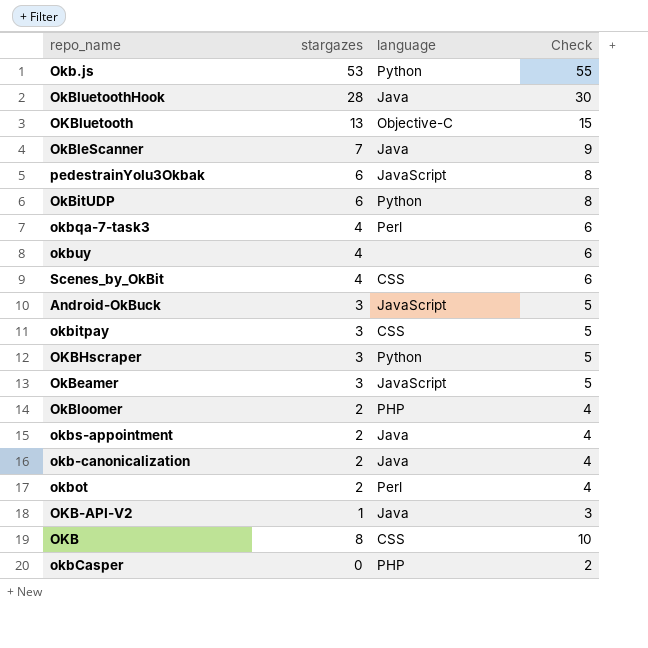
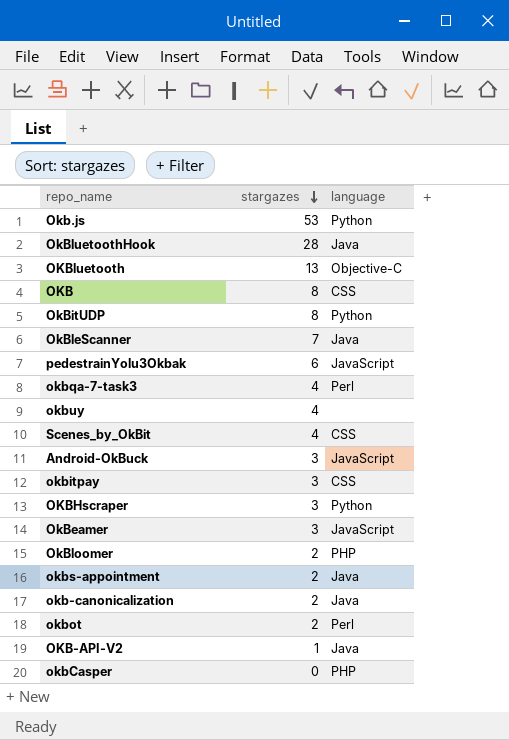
row order: none -> stargazes descending
column Check | formula: [stargazes] + 2 -> none
OkBitUDP | stargazes: 6 -> 8

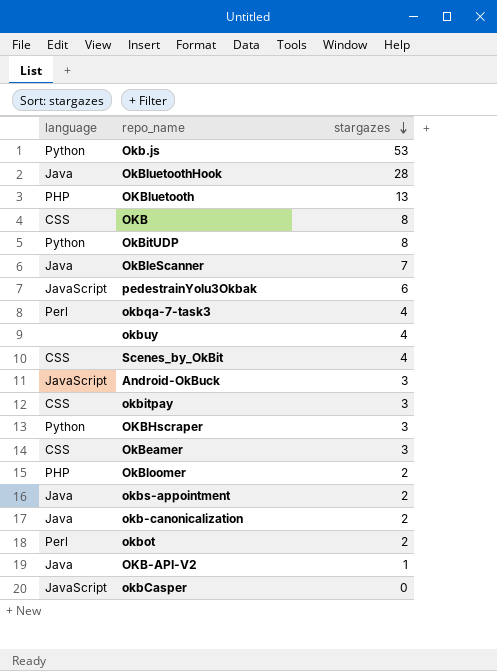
column language | position: 3 -> 1
OKBluetooth | language: Objective-C -> PHP
OkBeamer | language: JavaScript -> CSS
okbCasper | language: PHP -> JavaScript

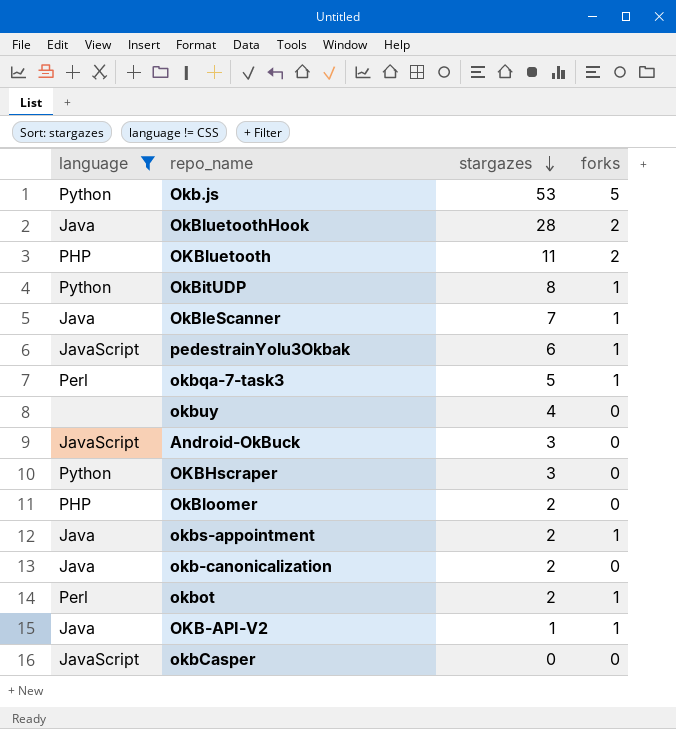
filter: none -> language != CSS
column forks | position: none -> 4
OKBluetooth | stargazes: 13 -> 11
okbqa-7-task3 | stargazes: 4 -> 5

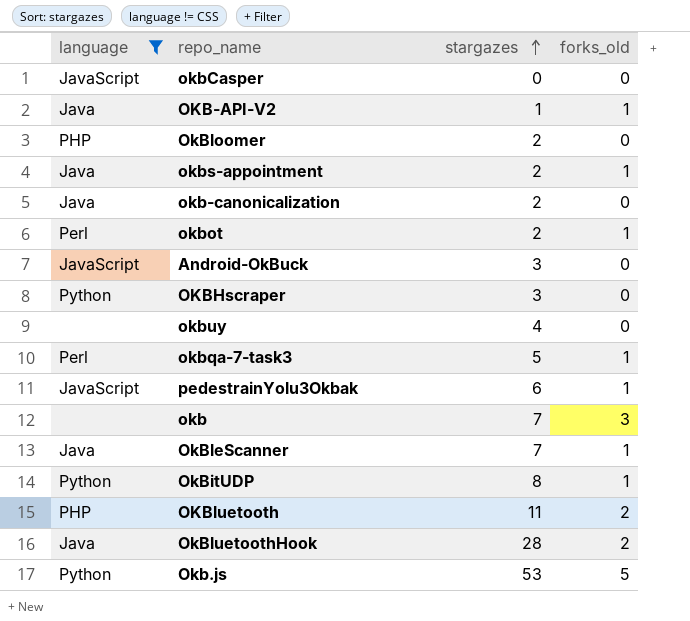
row order: stargazes descending -> stargazes ascending
column name: forks -> forks_old
row okb: none -> none | 7 | 3

